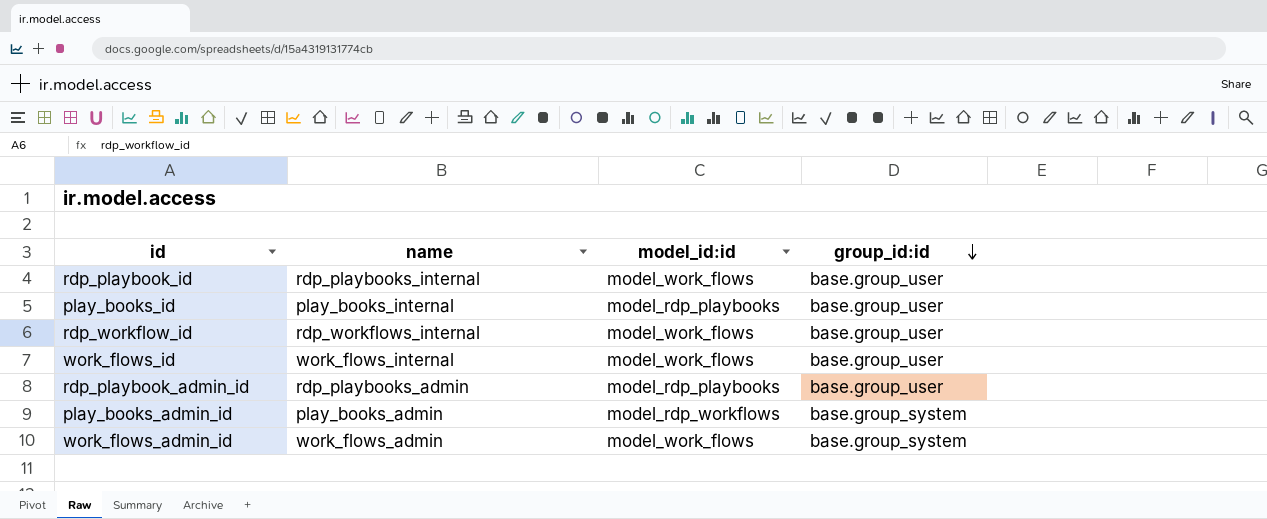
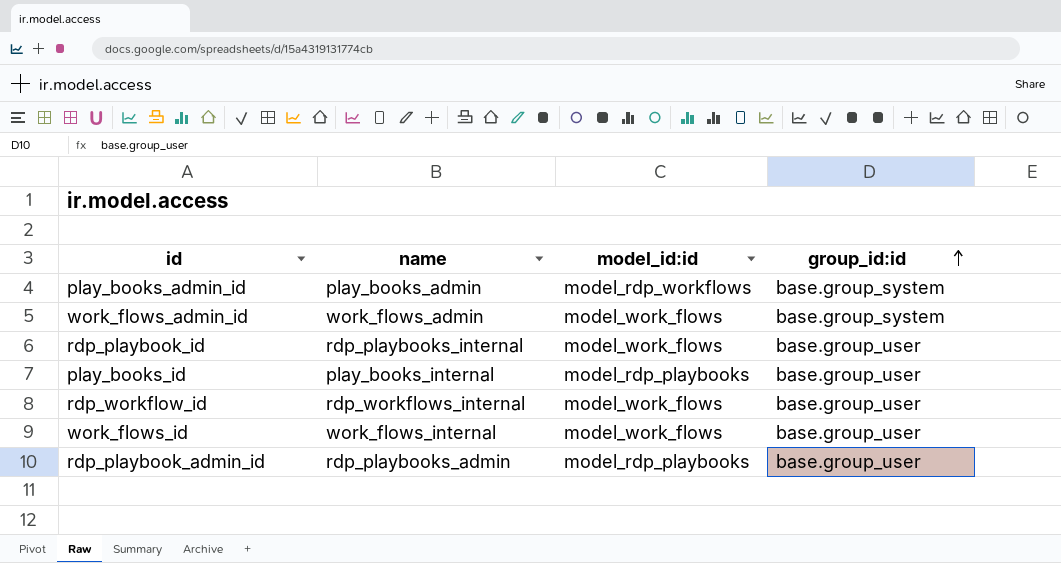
row order: group_id:id descending -> group_id:id ascending

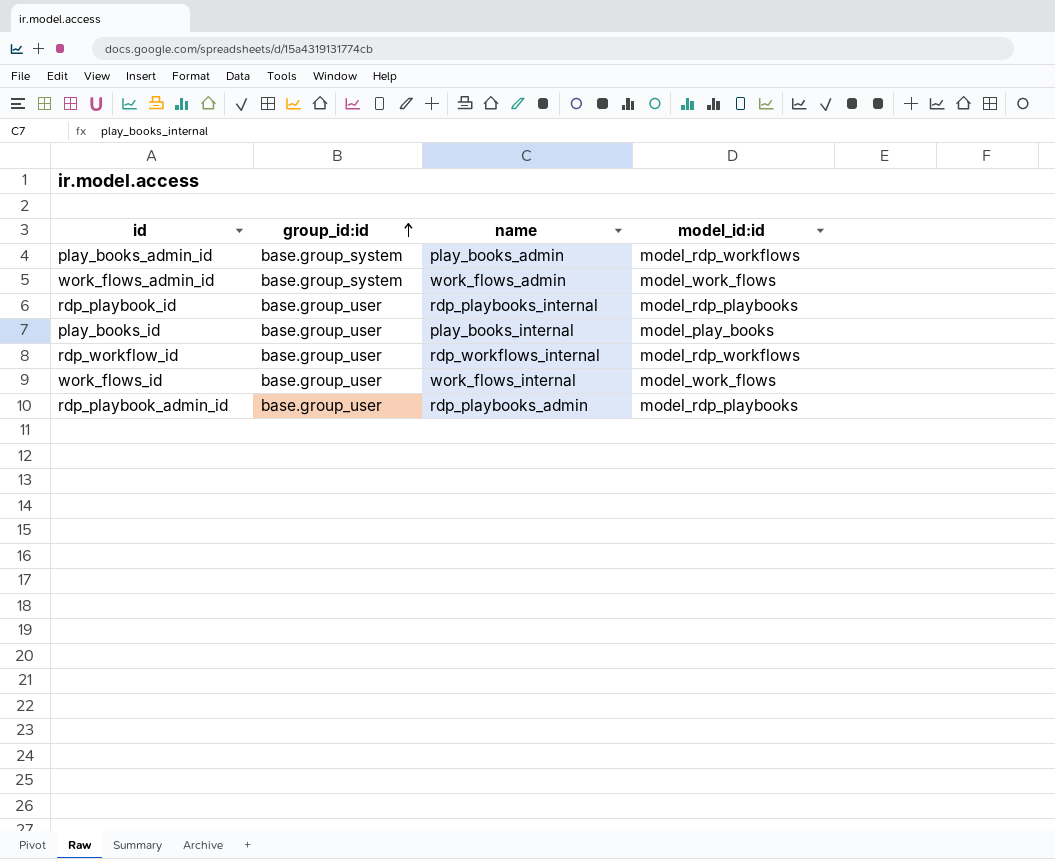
column group_id:id | position: 4 -> 2
rdp_playbook_id | model_id:id: model_work_flows -> model_rdp_playbooks
play_books_id | model_id:id: model_rdp_playbooks -> model_play_books
rdp_workflow_id | model_id:id: model_work_flows -> model_rdp_workflows

